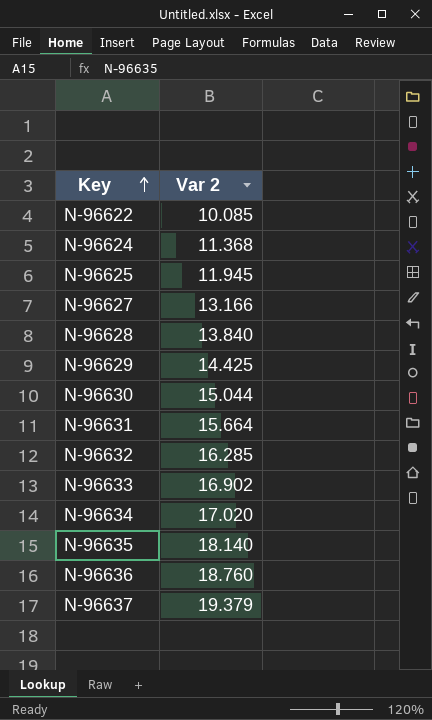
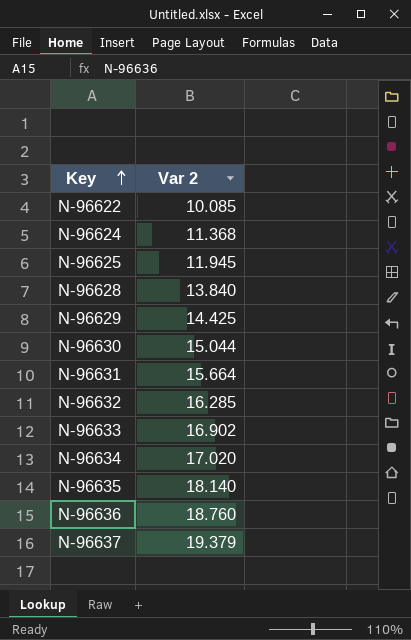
row N-96627: 13.166 -> none

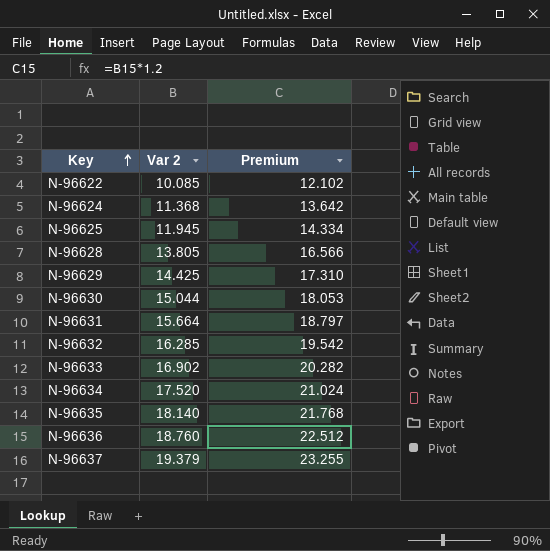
column Premium | formula: none -> [Var 2] * 1.2
N-96628 | Var 2: 13.840 -> 13.805
N-96634 | Var 2: 17.020 -> 17.520

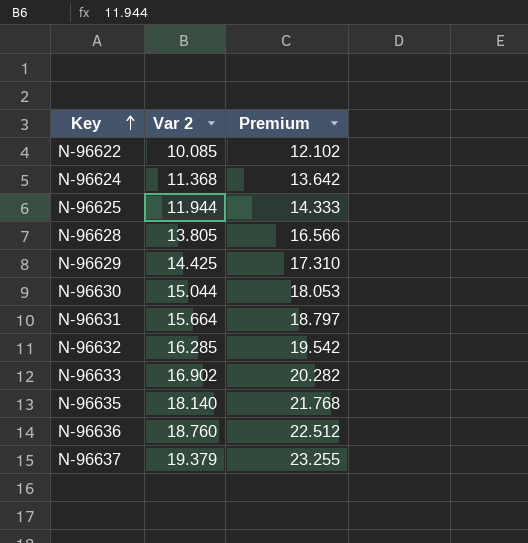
row N-96634: 17.520 | 21.024 -> none
N-96625 | Var 2: 11.945 -> 11.944
N-96625 | Premium: 14.334 -> 14.333

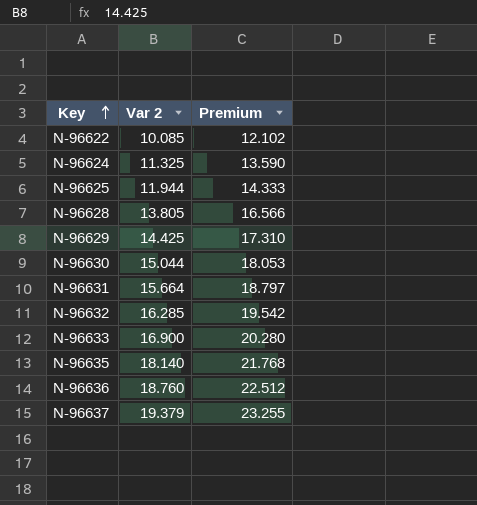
N-96624 | Var 2: 11.368 -> 11.325
N-96624 | Premium: 13.642 -> 13.590
N-96633 | Var 2: 16.902 -> 16.900
N-96633 | Premium: 20.282 -> 20.280

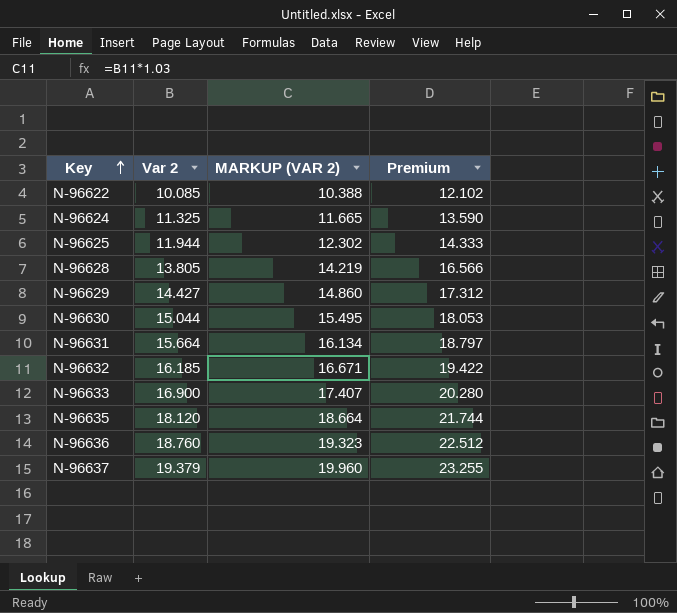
column MARKUP (VAR 2) | formula: none -> [Var 2] * 1.03
N-96629 | Var 2: 14.425 -> 14.427
N-96629 | Premium: 17.310 -> 17.312
N-96632 | Var 2: 16.285 -> 16.185
N-96632 | Premium: 19.542 -> 19.422
N-96635 | Var 2: 18.140 -> 18.120
N-96635 | Premium: 21.768 -> 21.744

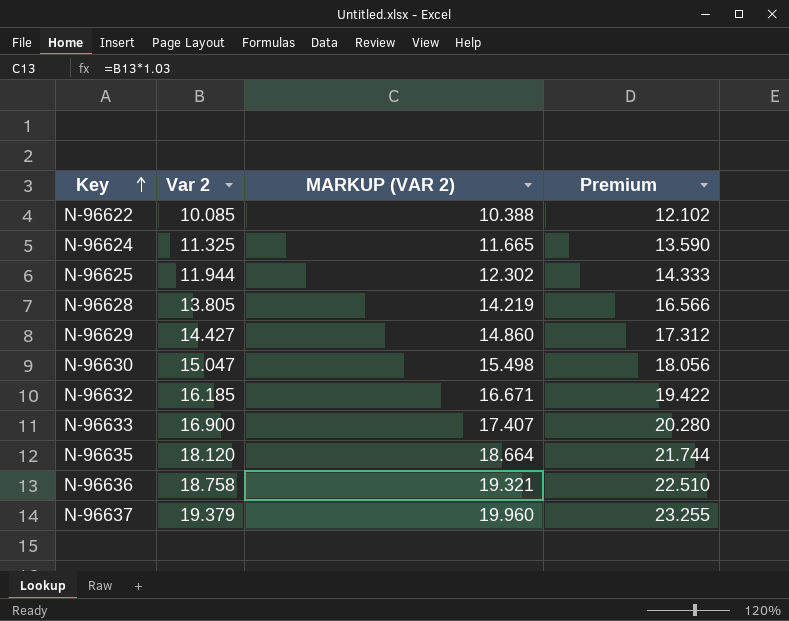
row N-96631: 15.664 | 16.134 | 18.797 -> none
N-96630 | Var 2: 15.044 -> 15.047
N-96630 | MARKUP (VAR 2): 15.495 -> 15.498
N-96630 | Premium: 18.053 -> 18.056
N-96636 | Var 2: 18.760 -> 18.758
N-96636 | MARKUP (VAR 2): 19.323 -> 19.321
N-96636 | Premium: 22.512 -> 22.510

